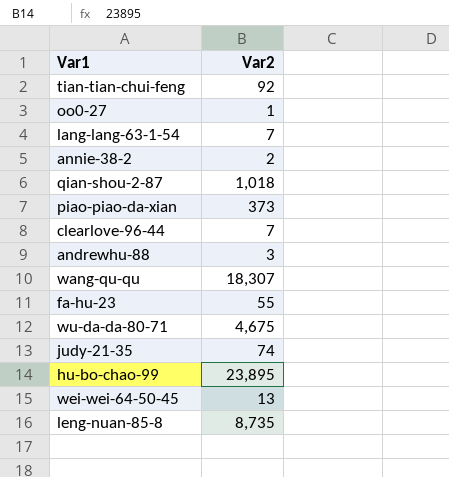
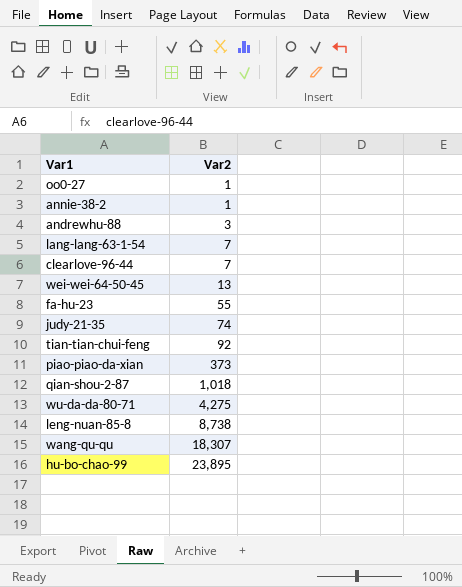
row order: none -> Var2 ascending
annie-38-2 | Var2: 2 -> 1
wu-da-da-80-71 | Var2: 4,675 -> 4,275
leng-nuan-85-8 | Var2: 8,735 -> 8,738

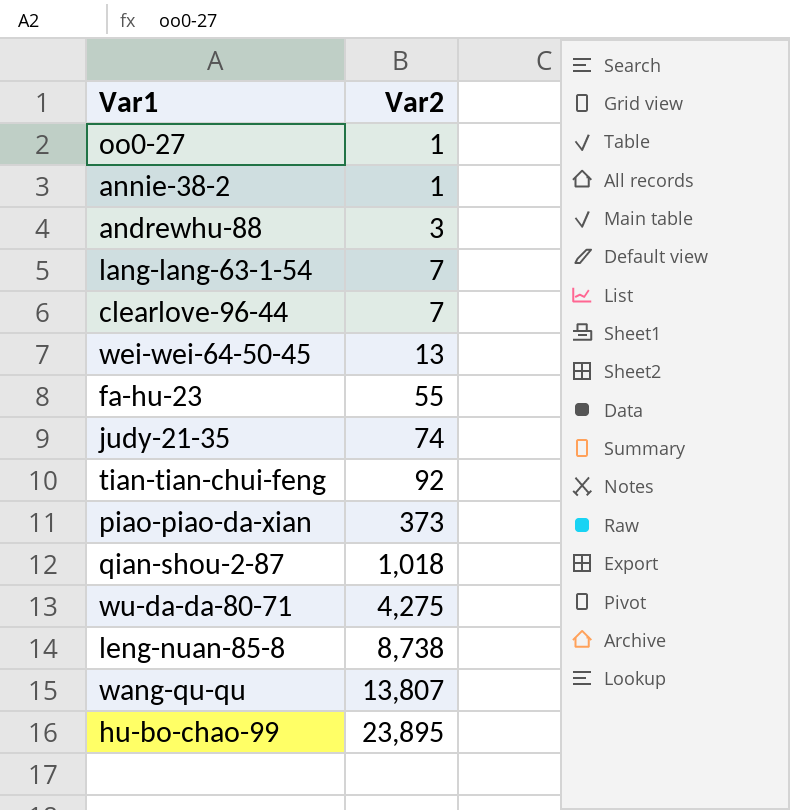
wang-qu-qu | Var2: 18,307 -> 13,807

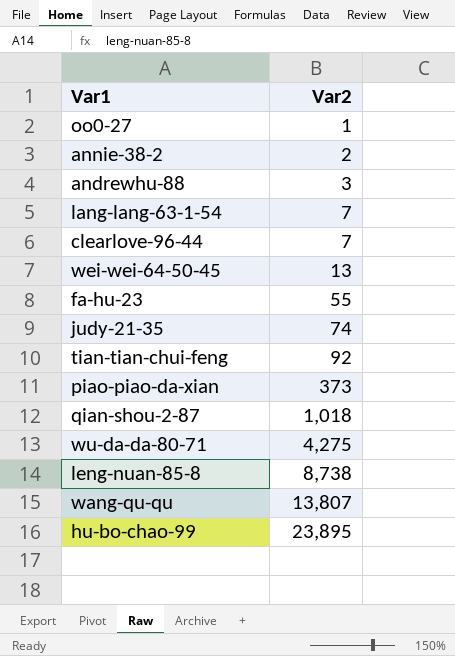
annie-38-2 | Var2: 1 -> 2

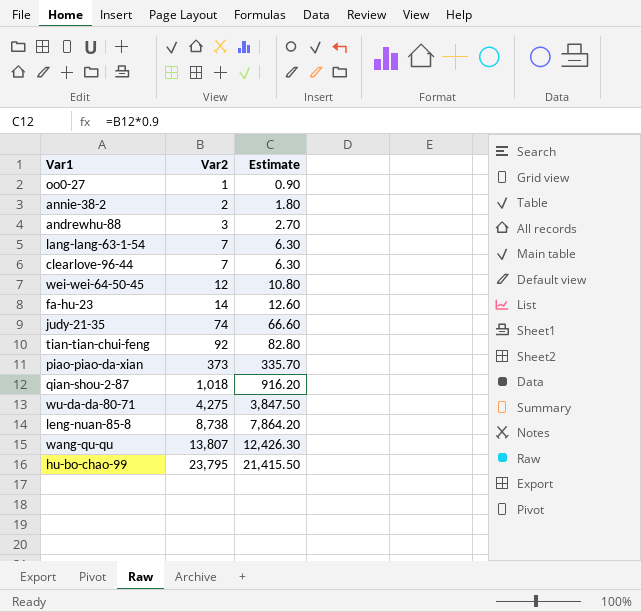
column Estimate | formula: none -> [Var2] * 0.9
wei-wei-64-50-45 | Var2: 13 -> 12
fa-hu-23 | Var2: 55 -> 14
hu-bo-chao-99 | Var2: 23,895 -> 23,795

